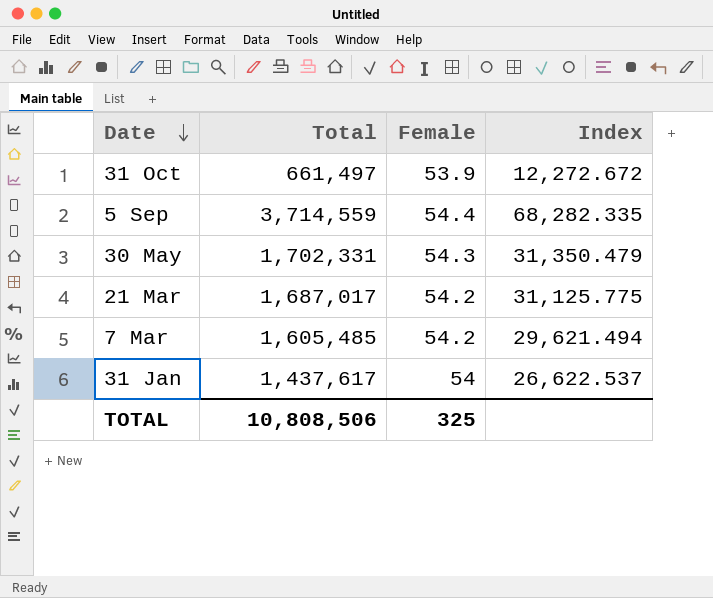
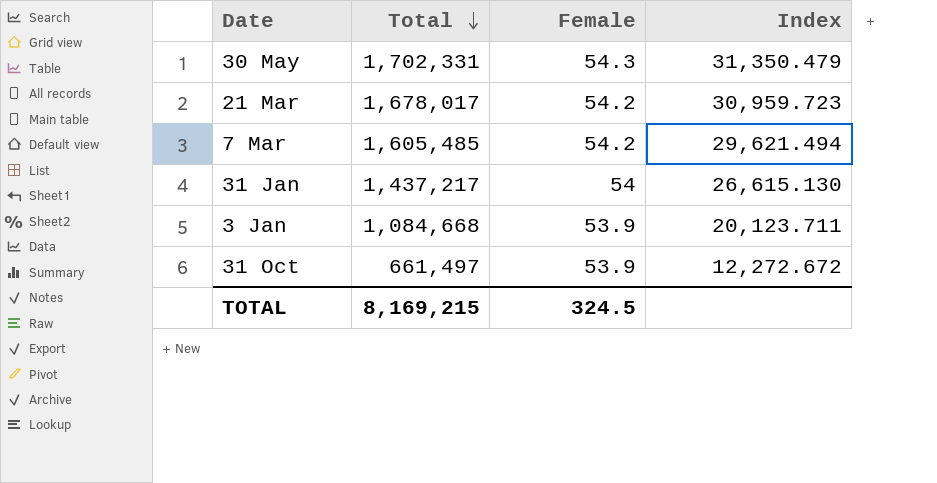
row order: Date descending -> Total descending
row 5 Sep: 3,714,559 | 54.4 | 68,282.335 -> none
21 Mar | Total: 1,687,017 -> 1,678,017
21 Mar | Index: 31,125.775 -> 30,959.723
31 Jan | Total: 1,437,617 -> 1,437,217
31 Jan | Index: 26,622.537 -> 26,615.130
row 3 Jan: none -> 1,084,668 | 53.9 | 20,123.711
TOTAL | Total: 10,808,506 -> 8,169,215
TOTAL | Female: 325 -> 324.5

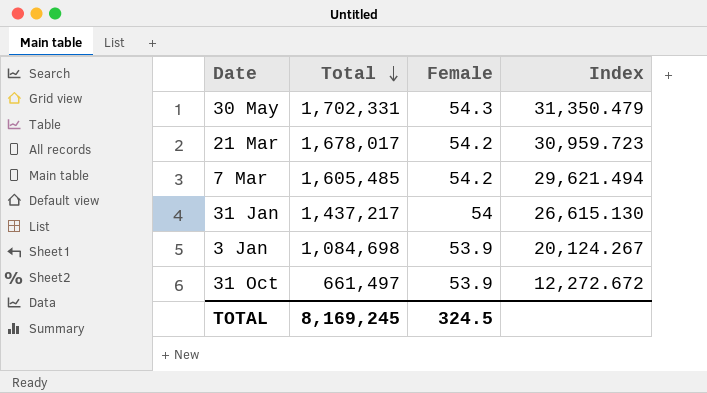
3 Jan | Total: 1,084,668 -> 1,084,698
3 Jan | Index: 20,123.711 -> 20,124.267
TOTAL | Total: 8,169,215 -> 8,169,245

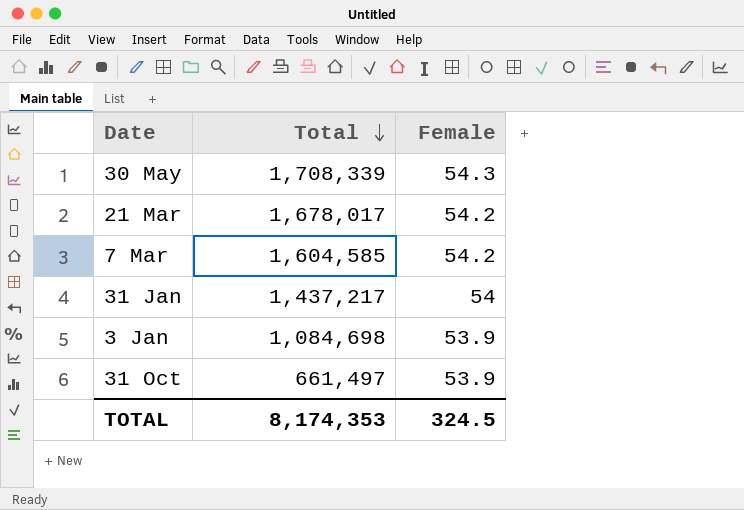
column Index | formula: [Total] / [Female] -> none
30 May | Total: 1,702,331 -> 1,708,339
7 Mar | Total: 1,605,485 -> 1,604,585
TOTAL | Total: 8,169,245 -> 8,174,353

